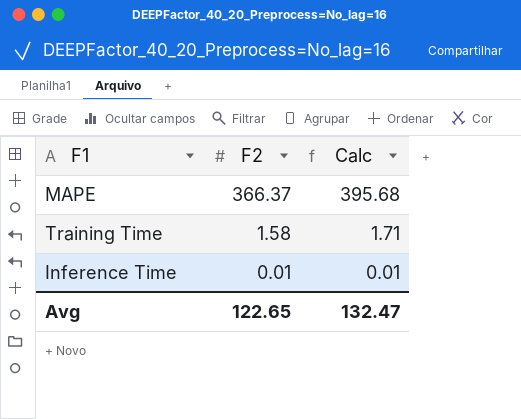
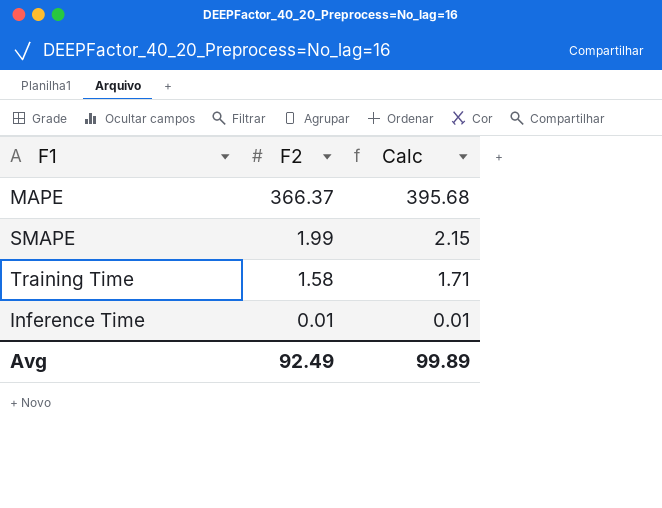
row SMAPE: none -> 1.99 | 2.15
Avg | F2: 122.65 -> 92.49
Avg | Calc: 132.47 -> 99.89

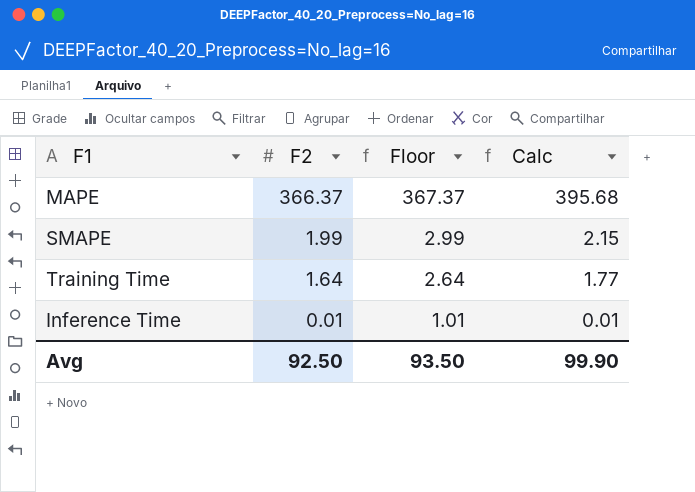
column Floor | formula: none -> [F2] + 1
Training Time | F2: 1.58 -> 1.64
Training Time | Calc: 1.71 -> 1.77
Avg | F2: 92.49 -> 92.50
Avg | Calc: 99.89 -> 99.90

